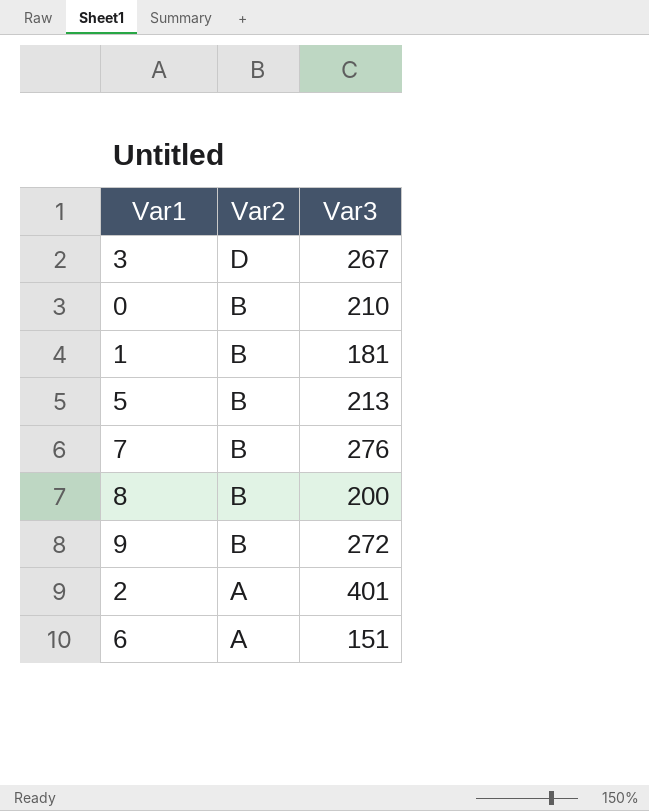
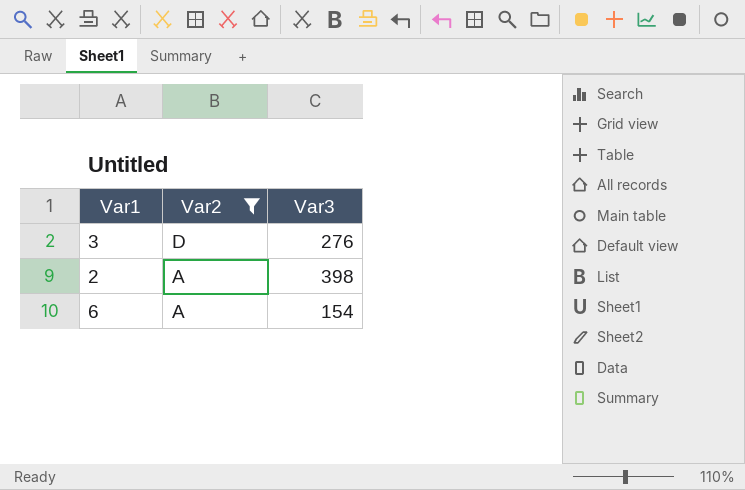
filter: none -> Var2 != B
3 | Var3: 267 -> 276
2 | Var3: 401 -> 398
6 | Var3: 151 -> 154

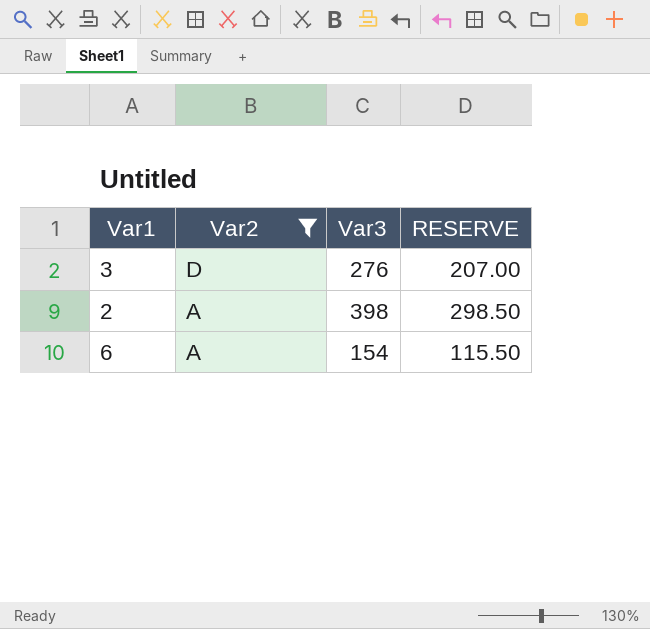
column RESERVE | formula: none -> [Var3] * 0.75

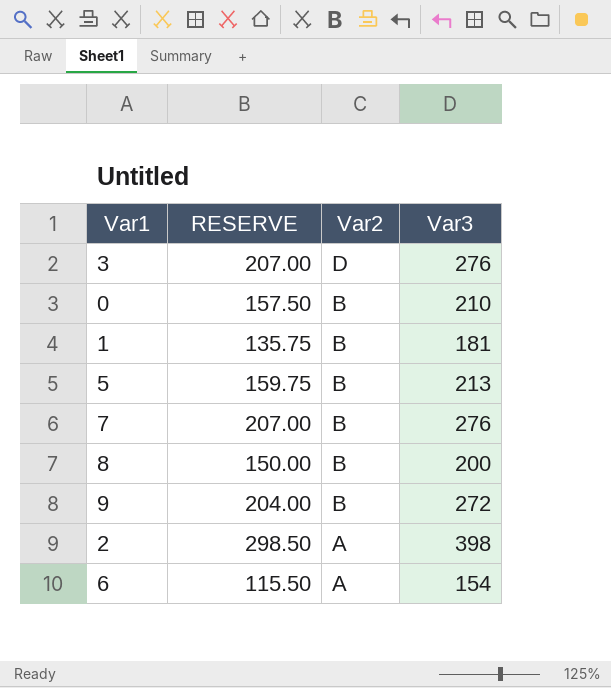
filter: Var2 != B -> none
column RESERVE | position: 4 -> 2

